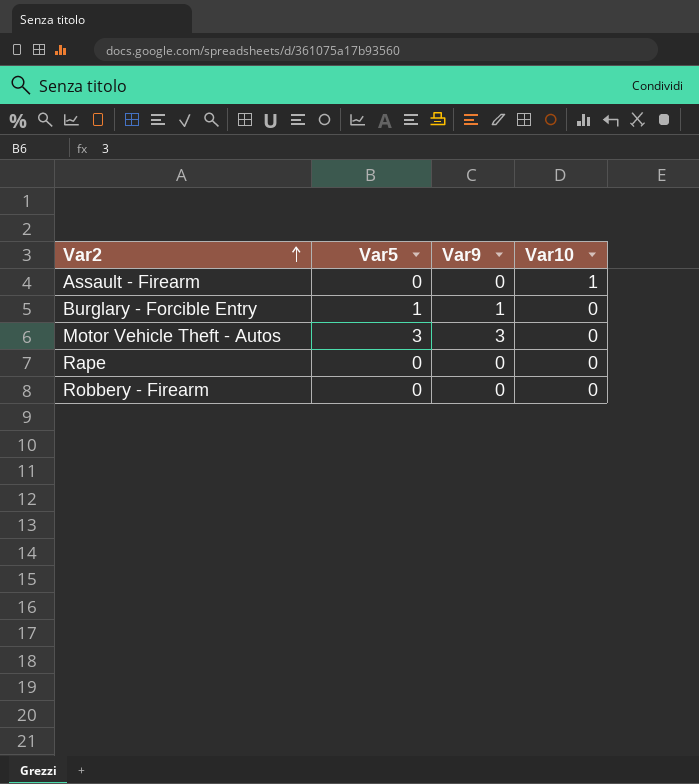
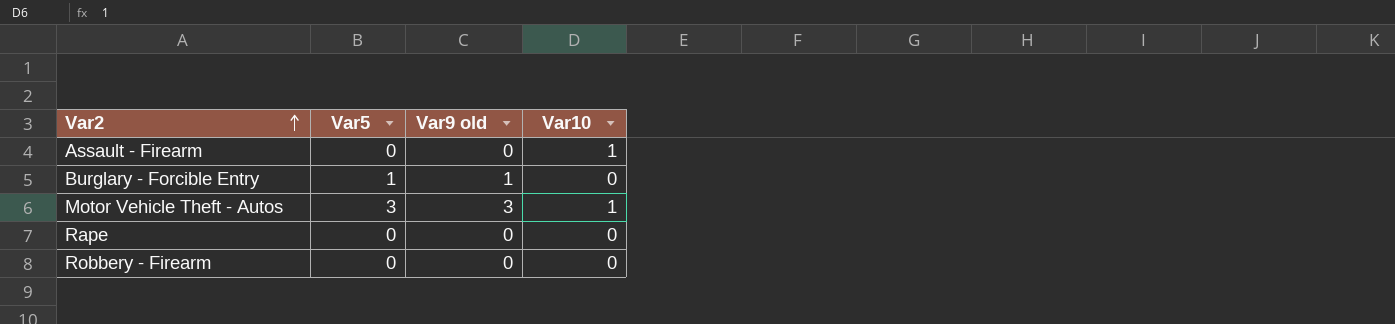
column name: Var9 -> Var9 old
Motor Vehicle Theft - Autos | Var10: 0 -> 1

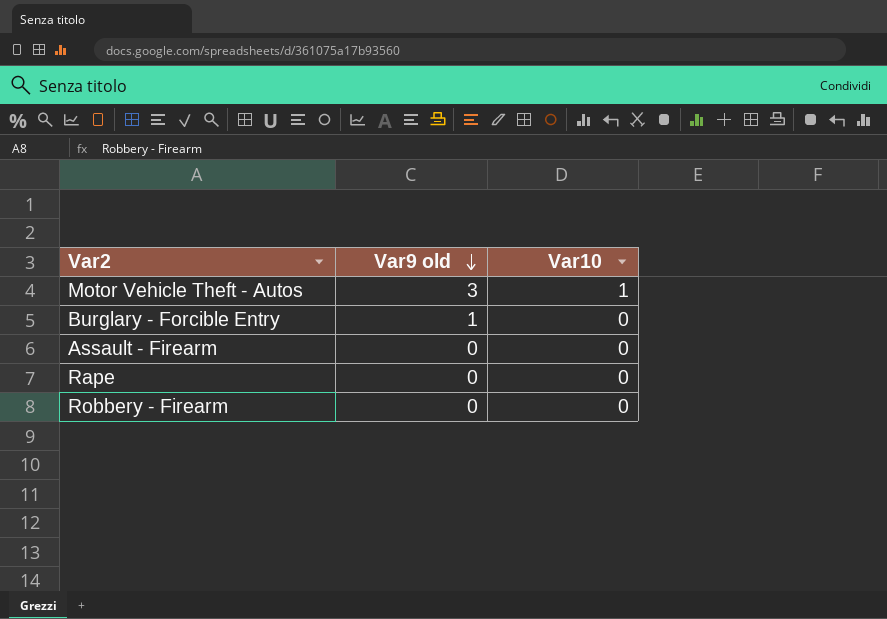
row order: Var2 ascending -> Var9 old descending
column Var5 | position: 2 -> none
Assault - Firearm | Var10: 1 -> 0

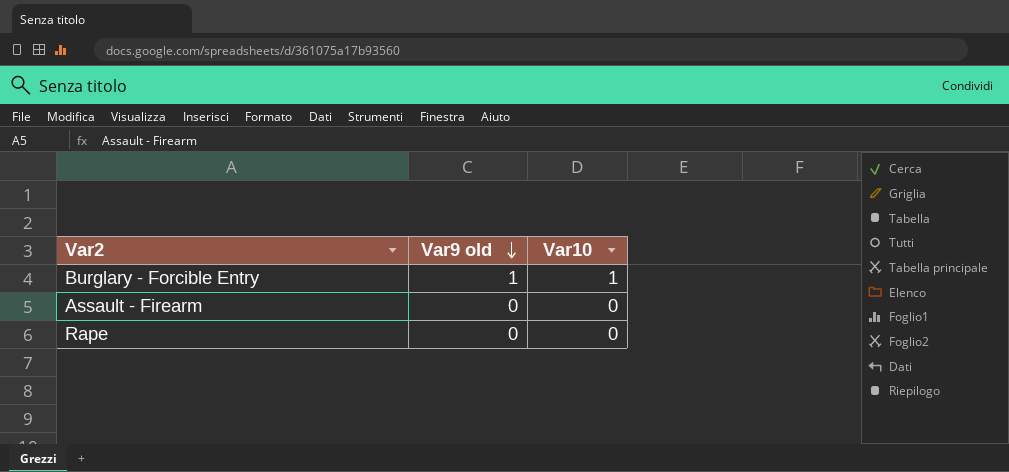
row Motor Vehicle Theft - Autos: 3 | 1 -> none
row Robbery - Firearm: 0 | 0 -> none
Burglary - Forcible Entry | Var10: 0 -> 1

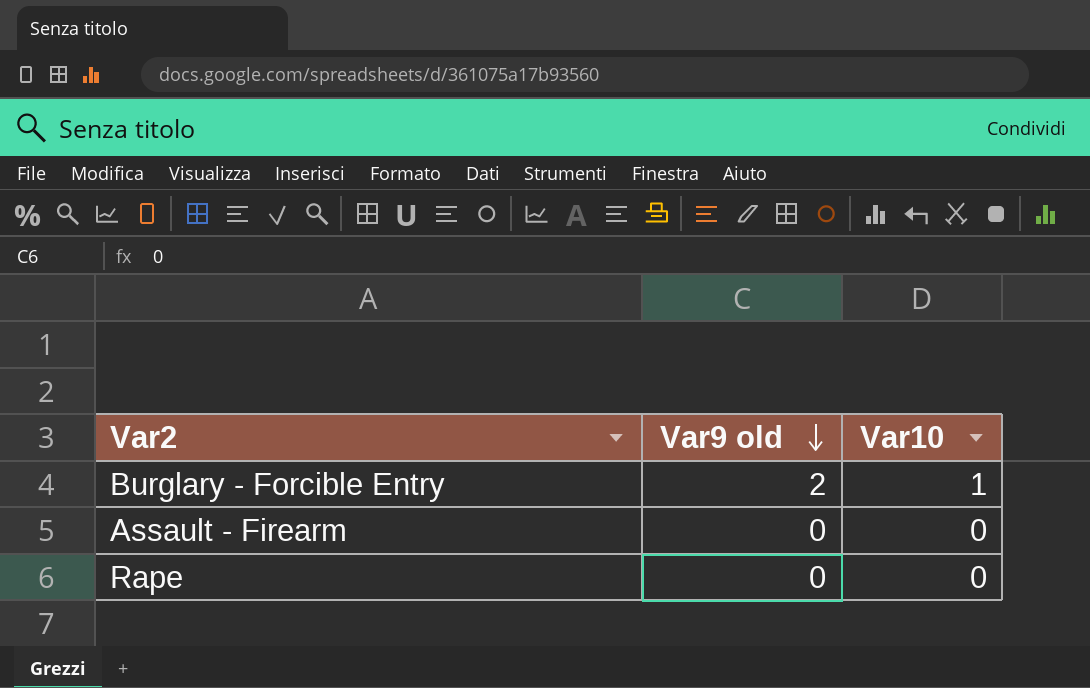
Burglary - Forcible Entry | Var9 old: 1 -> 2

